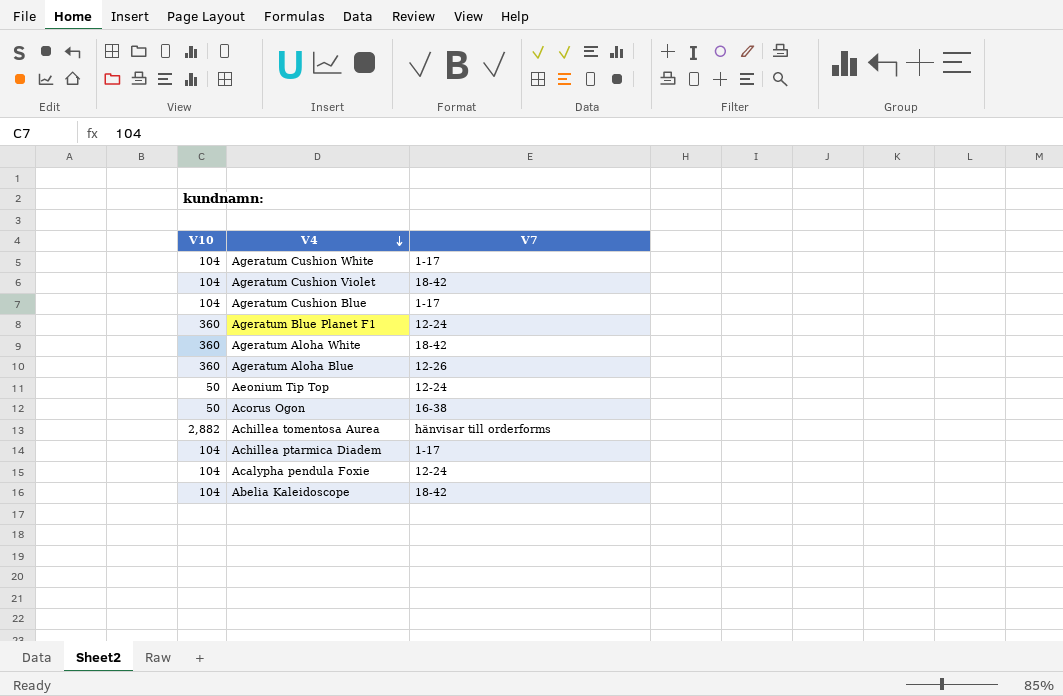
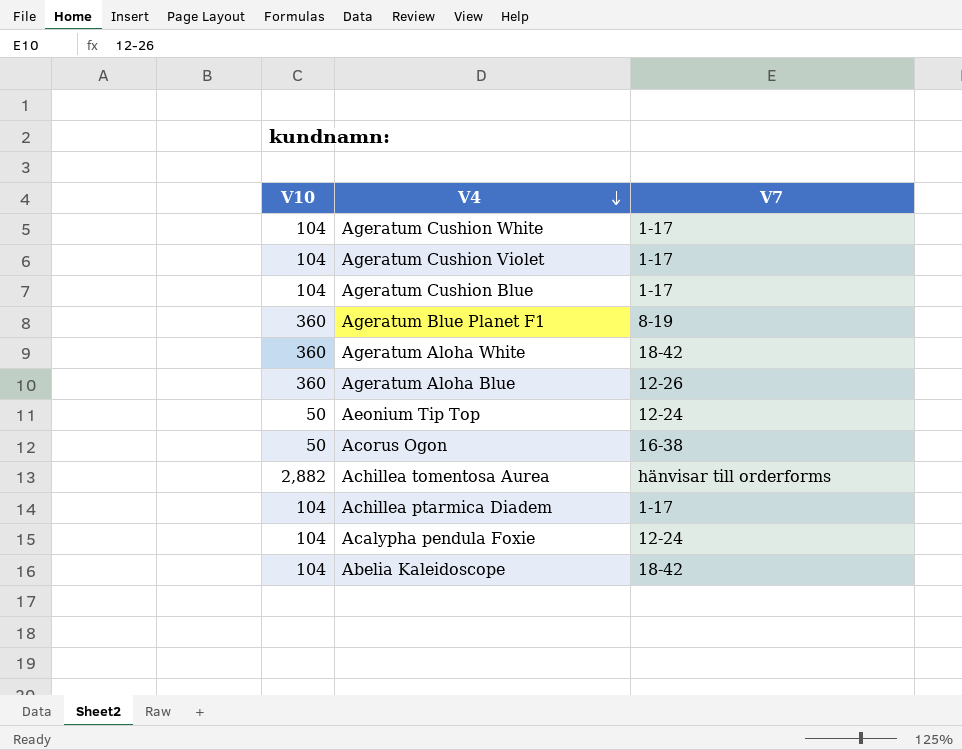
Ageratum Cushion Violet | V7: 18-42 -> 1-17
Ageratum Blue Planet F1 | V7: 12-24 -> 8-19

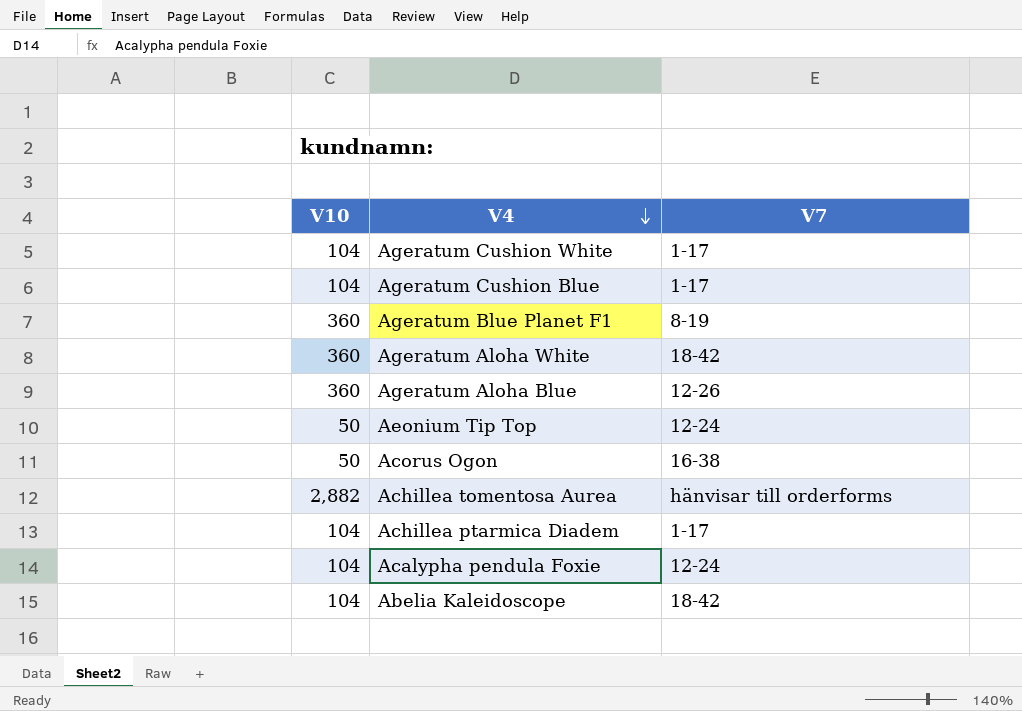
row Ageratum Cushion Violet: 104 | 1-17 -> none

